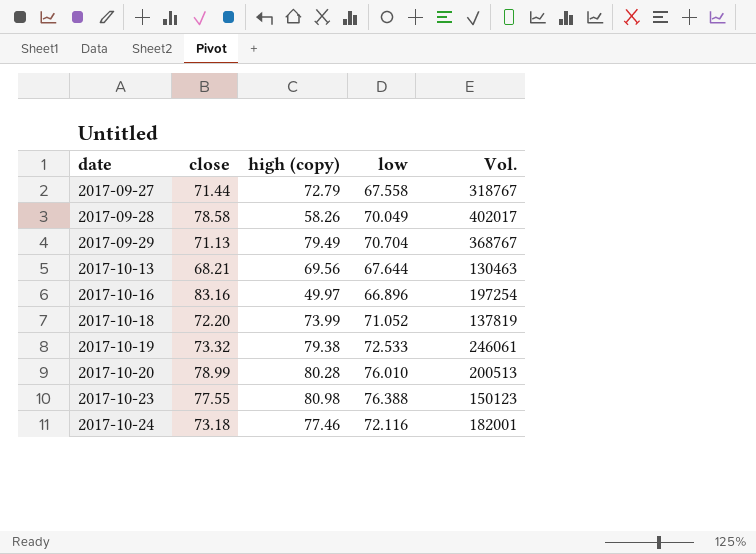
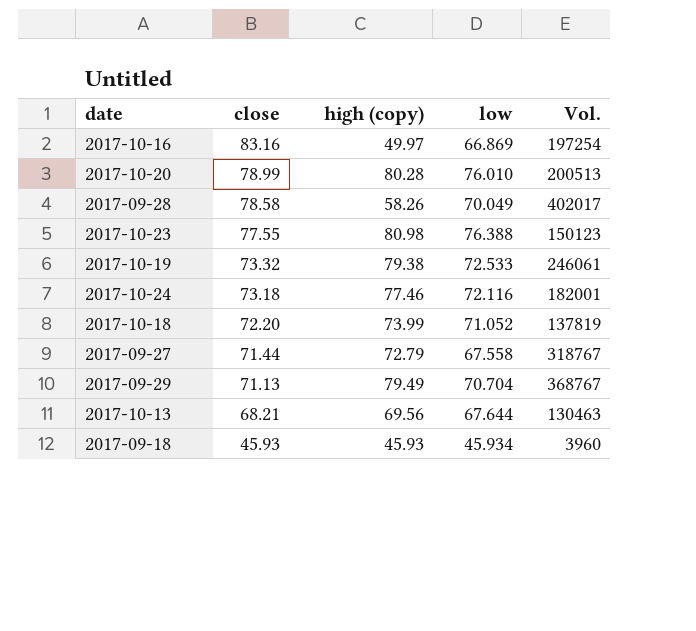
row order: date ascending -> close descending
2017-10-16 | low: 66.896 -> 66.869
row 2017-09-18: none -> 45.93 | 45.93 | 45.934 | 3960

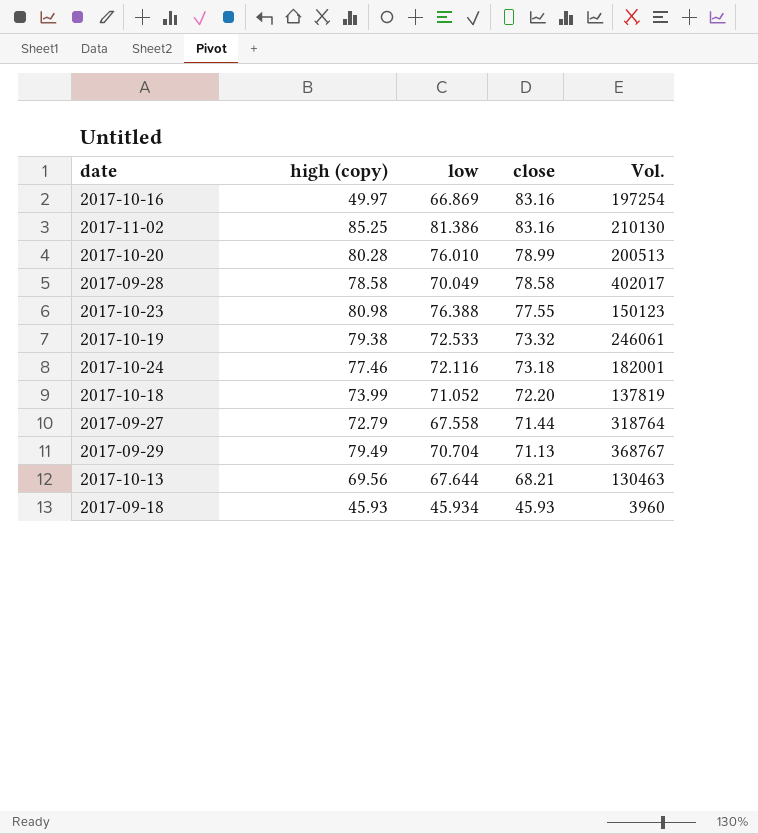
column close | position: 2 -> 4
row 2017-11-02: none -> 85.25 | 81.386 | 83.16 | 210130
2017-09-28 | high (copy): 58.26 -> 78.58
2017-09-27 | Vol.: 318767 -> 318764

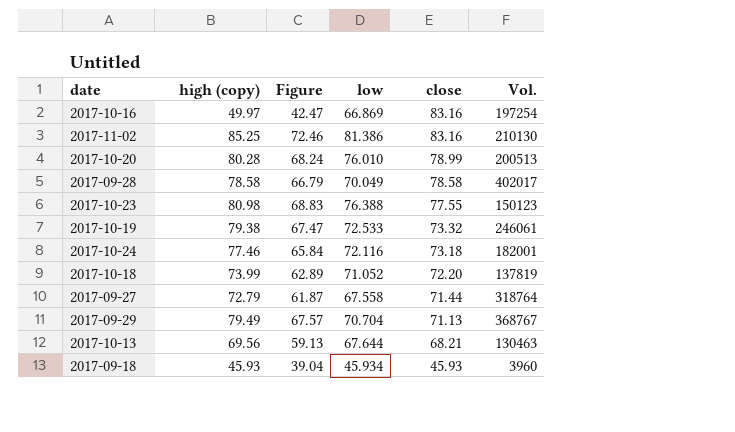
column Figure | formula: none -> [high (copy)] * 0.85

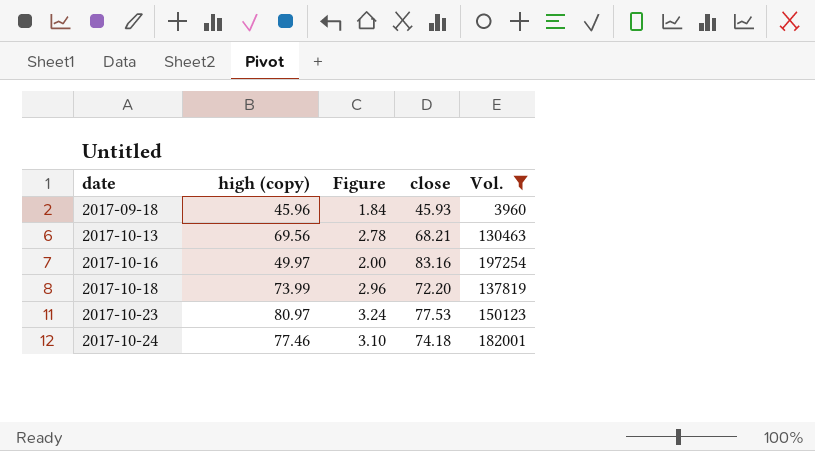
filter: none -> Vol. <= 197254
row order: close descending -> date ascending
column low | position: 4 -> none
column Figure | formula: [high (copy)] * 0.85 -> [high (copy)] * 0.04
2017-09-18 | high (copy): 45.93 -> 45.96
2017-10-23 | high (copy): 80.98 -> 80.97
2017-10-23 | close: 77.55 -> 77.53
2017-10-24 | close: 73.18 -> 74.18

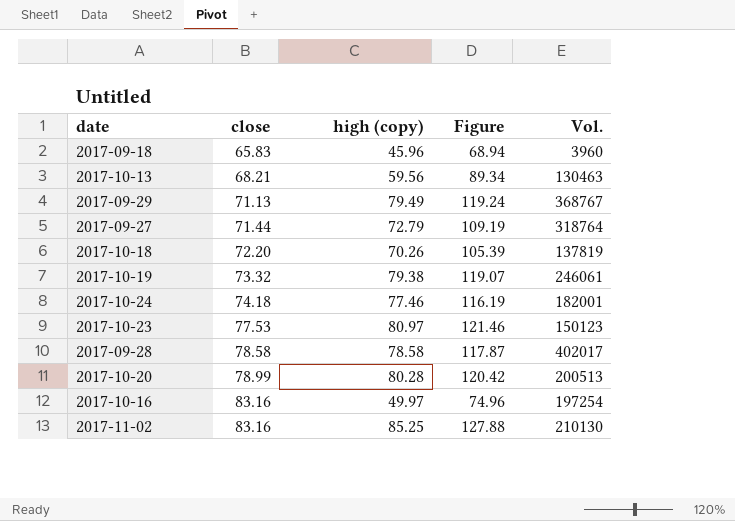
filter: Vol. <= 197254 -> none
row order: date ascending -> close ascending
column close | position: 4 -> 2
column Figure | formula: [high (copy)] * 0.04 -> [high (copy)] * 1.5
2017-09-18 | close: 45.93 -> 65.83
2017-10-13 | high (copy): 69.56 -> 59.56
2017-10-18 | high (copy): 73.99 -> 70.26

